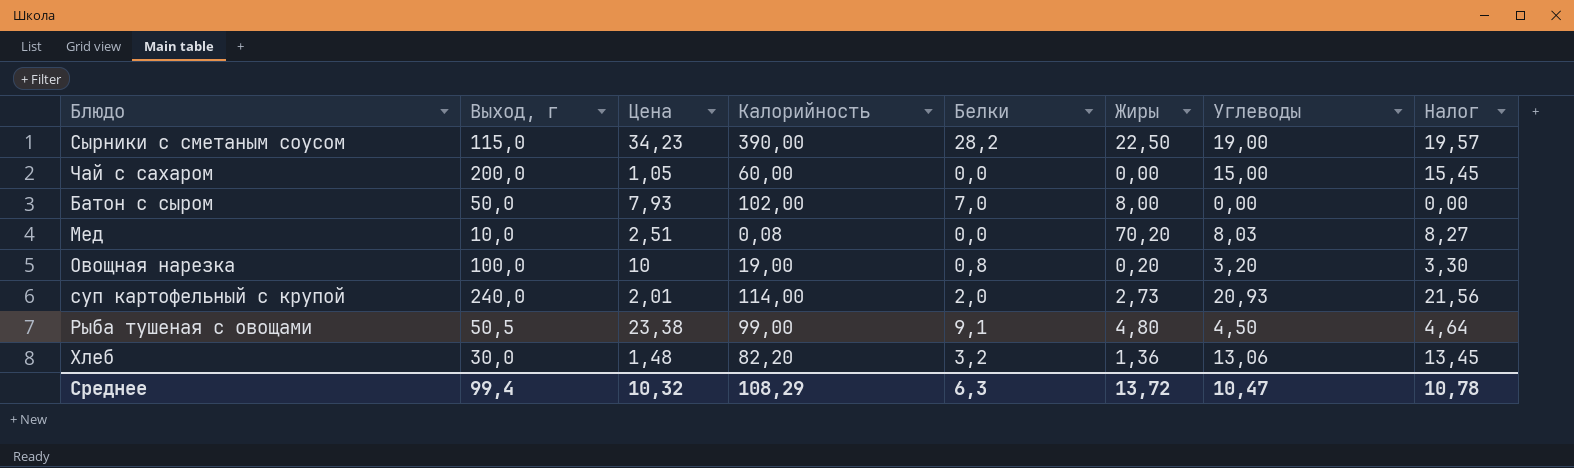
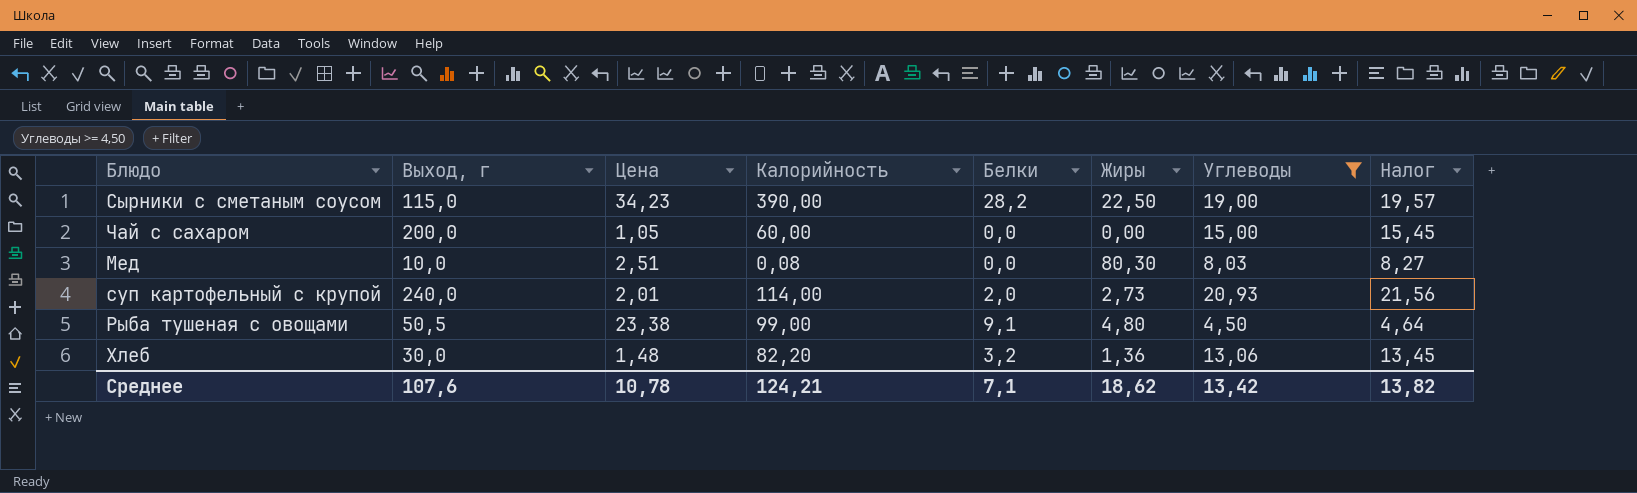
filter: none -> Углеводы >= 4,50
Мед | Жиры: 70,20 -> 80,30
Среднее | Выход, г: 99,4 -> 107,6
Среднее | Цена: 10,32 -> 10,78
Среднее | Калорийность: 108,29 -> 124,21
Среднее | Белки: 6,3 -> 7,1
Среднее | Жиры: 13,72 -> 18,62
Среднее | Углеводы: 10,47 -> 13,42
Среднее | Налог: 10,78 -> 13,82

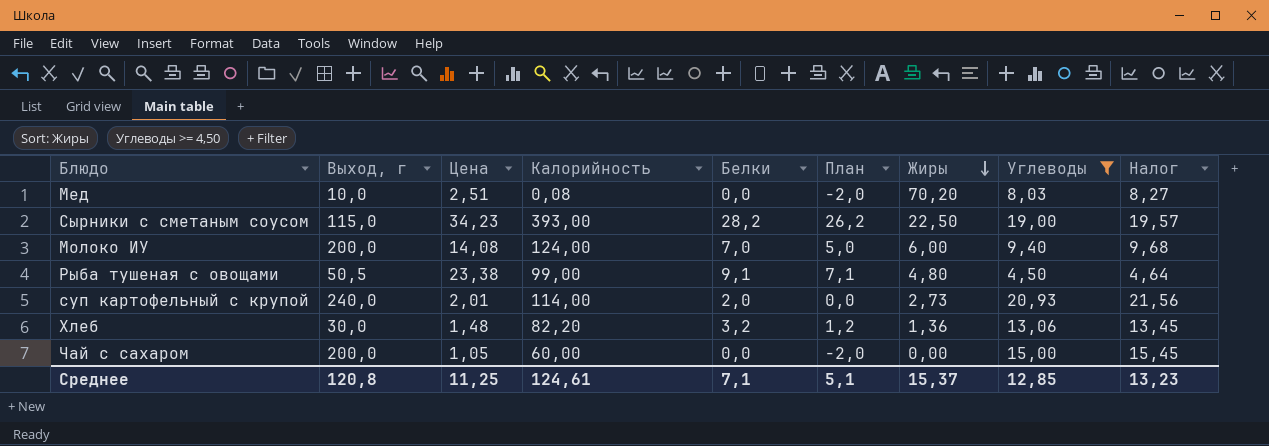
row order: none -> Жиры descending
column План | formula: none -> [Белки] - 2
Мед | Жиры: 80,30 -> 70,20
Сырники с сметаным соусом | Калорийность: 390,00 -> 393,00
row Молоко ИУ: none -> 200,0 | 14,08 | 124,00 | 7,0 | 5,0 | 6,00 | 9,40 | 9,68
Среднее | Выход, г: 107,6 -> 120,8
Среднее | Цена: 10,78 -> 11,25
Среднее | Калорийность: 124,21 -> 124,61
Среднее | Жиры: 18,62 -> 15,37
Среднее | Углеводы: 13,42 -> 12,85
Среднее | Налог: 13,82 -> 13,23

